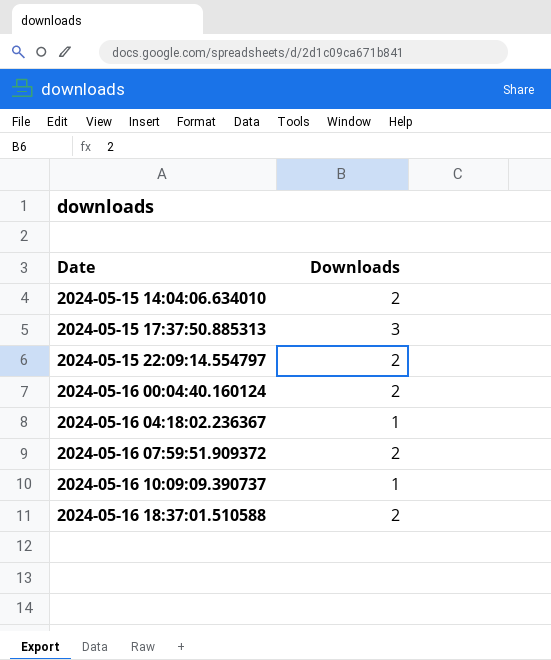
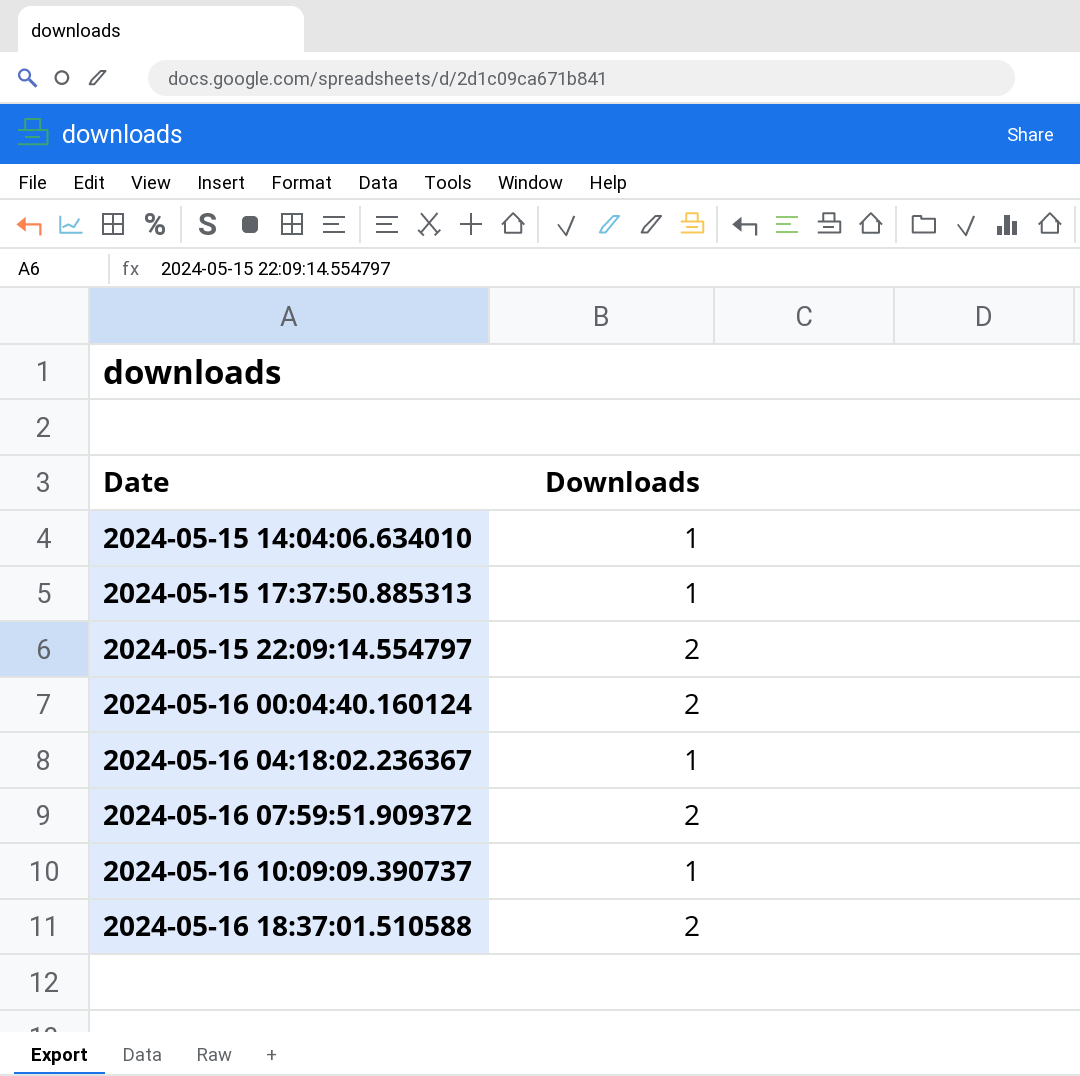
2024-05-15 14:04:06.634010 | Downloads: 2 -> 1
2024-05-15 17:37:50.885313 | Downloads: 3 -> 1

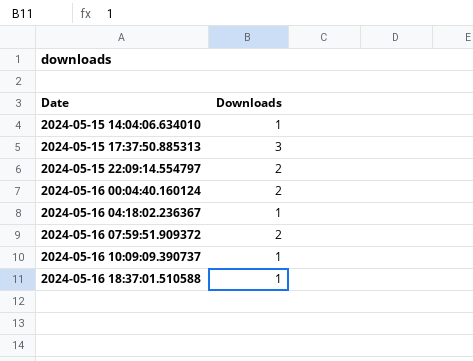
2024-05-15 17:37:50.885313 | Downloads: 1 -> 3
2024-05-16 18:37:01.510588 | Downloads: 2 -> 1

